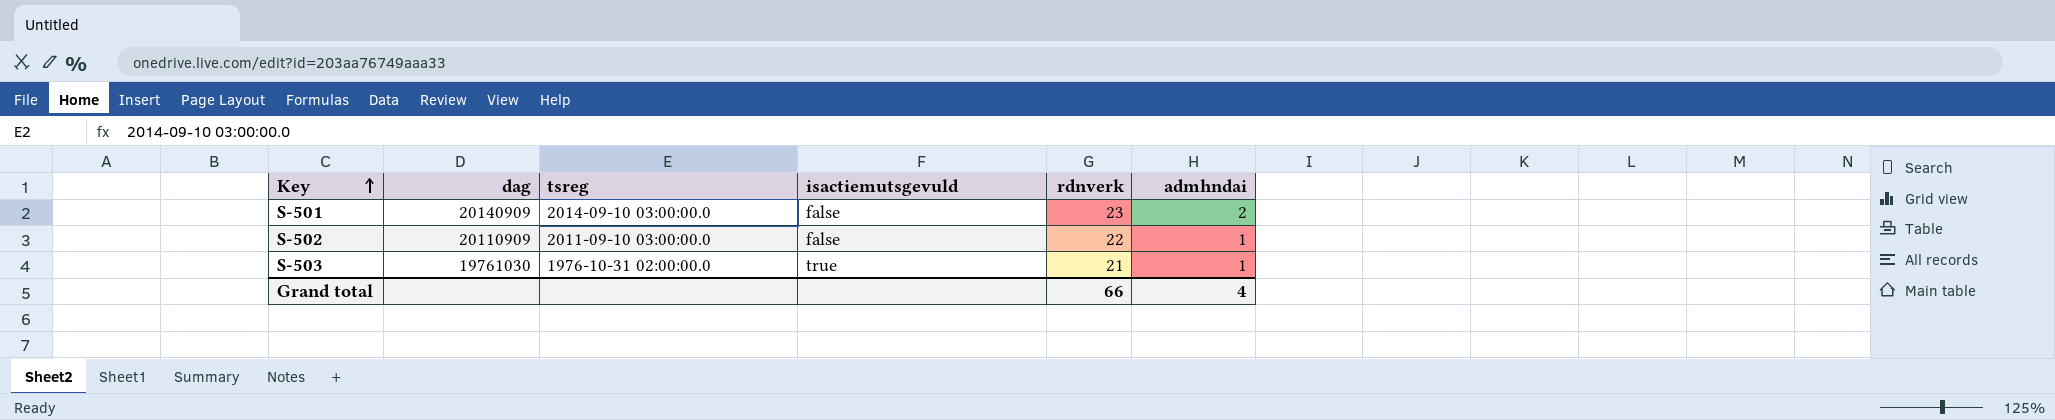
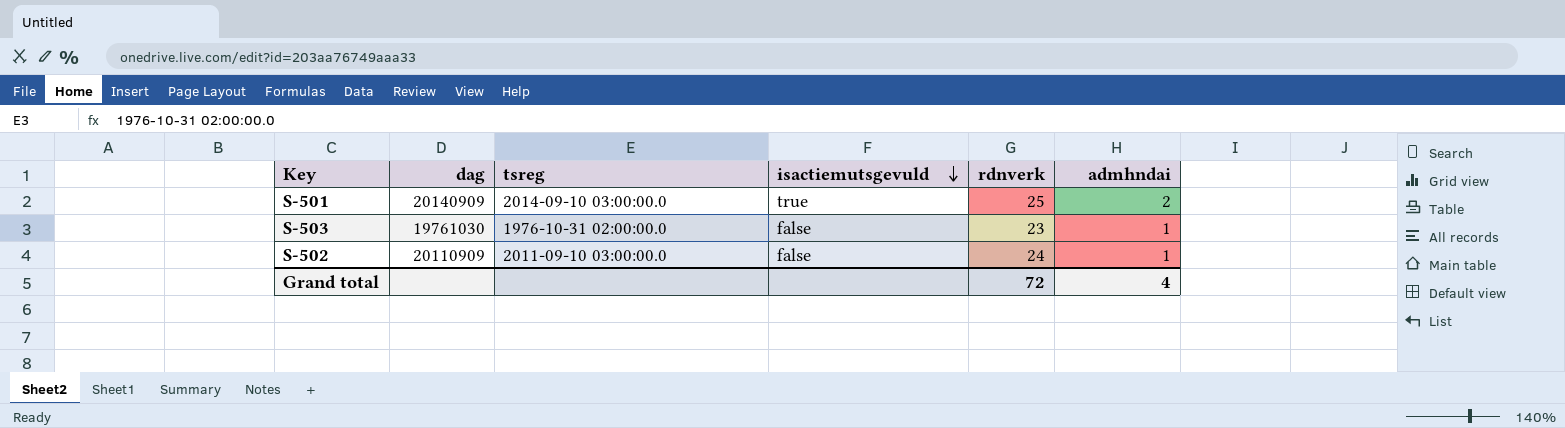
row order: Key ascending -> isactiemutsgevuld descending
S-501 | isactiemutsgevuld: false -> true
S-501 | rdnverk: 23 -> 25
S-503 | isactiemutsgevuld: true -> false
S-503 | rdnverk: 21 -> 23
S-502 | rdnverk: 22 -> 24
Grand total | rdnverk: 66 -> 72

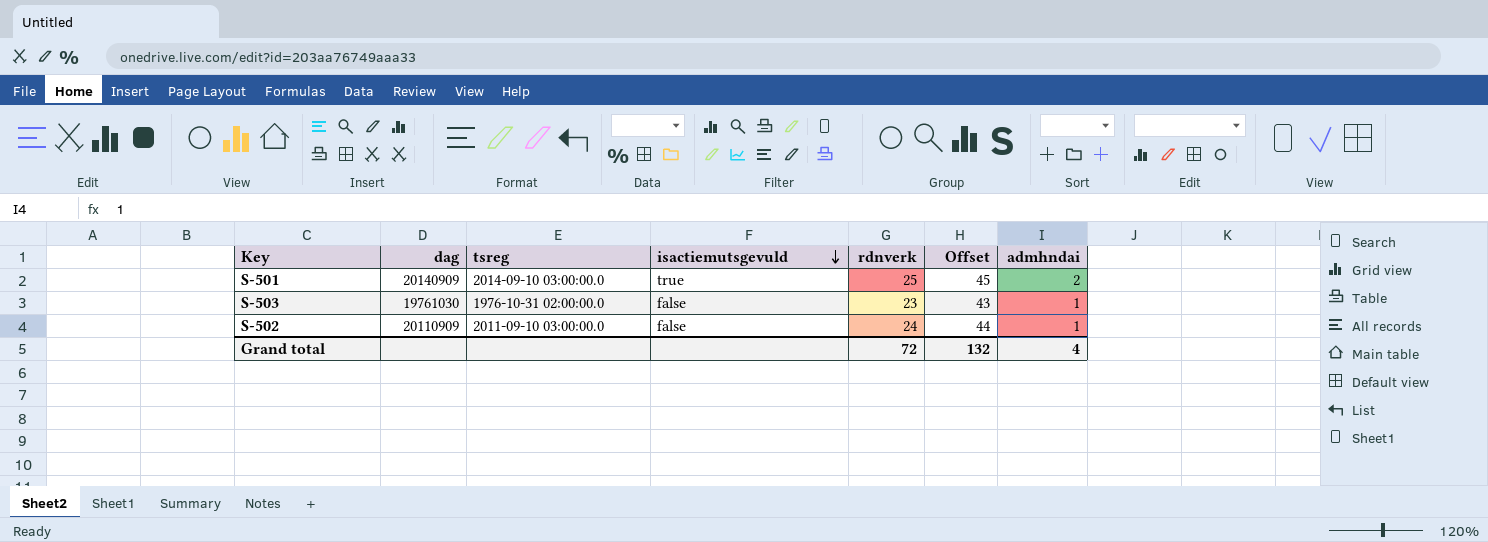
column Offset | formula: none -> [rdnverk] + 20

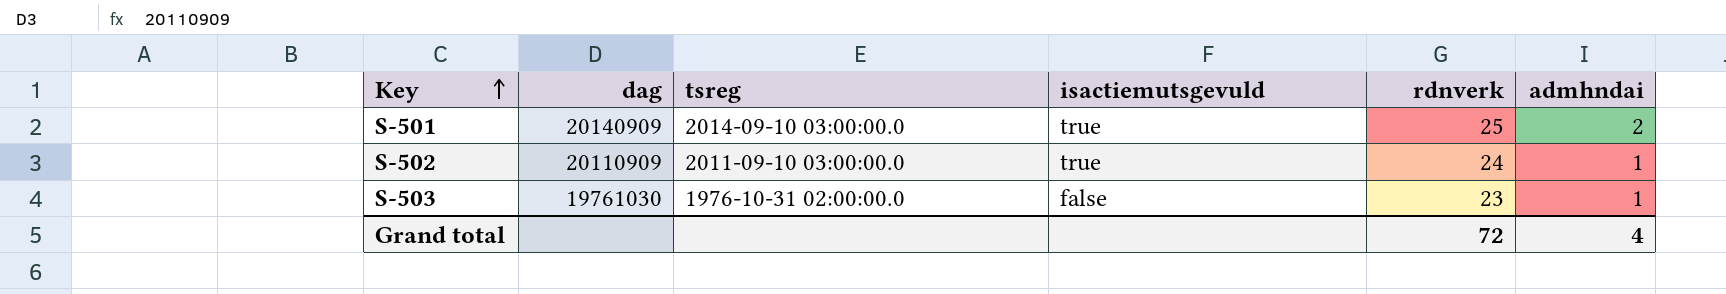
row order: isactiemutsgevuld descending -> Key ascending
column Offset | formula: [rdnverk] + 20 -> none
S-502 | isactiemutsgevuld: false -> true

